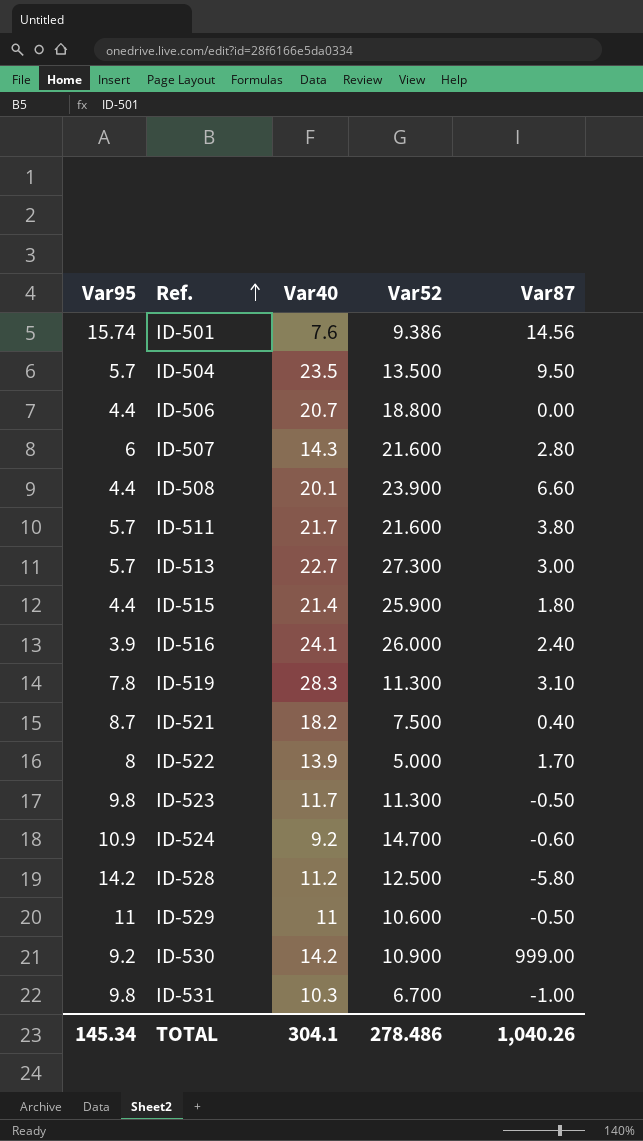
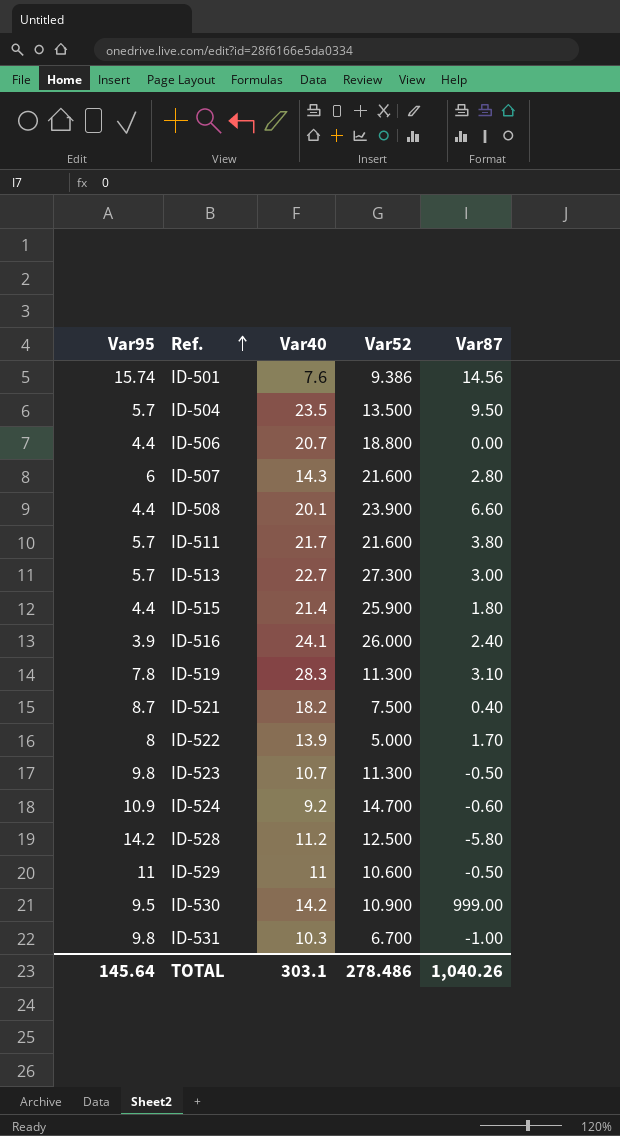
ID-523 | Var40: 11.7 -> 10.7
ID-530 | Var95: 9.2 -> 9.5
TOTAL | Var95: 145.34 -> 145.64
TOTAL | Var40: 304.1 -> 303.1

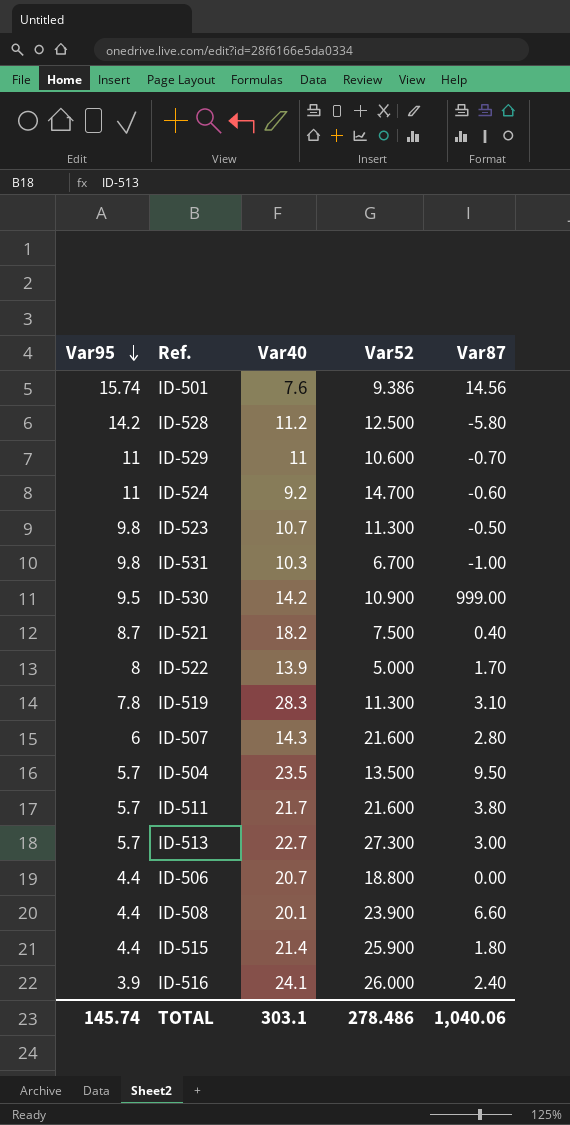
row order: Ref. ascending -> Var95 descending
ID-529 | Var87: -0.50 -> -0.70
ID-524 | Var95: 10.9 -> 11
TOTAL | Var95: 145.64 -> 145.74
TOTAL | Var87: 1,040.26 -> 1,040.06

